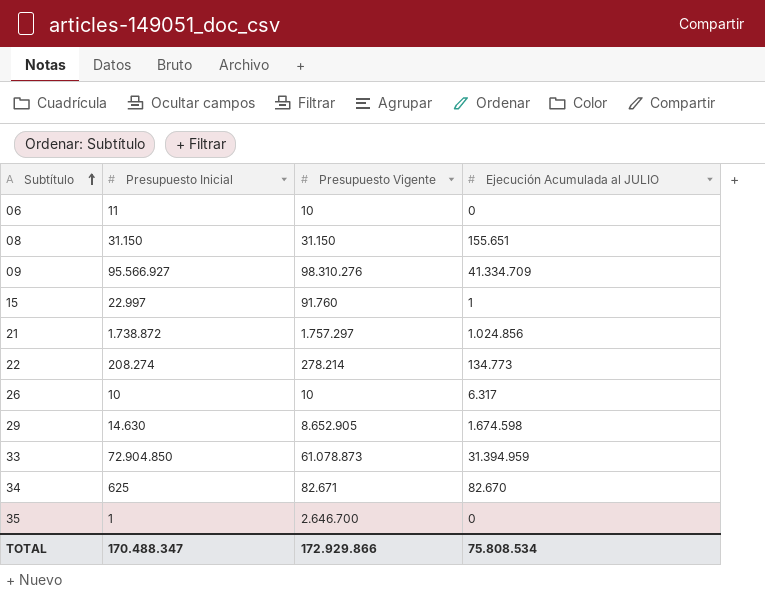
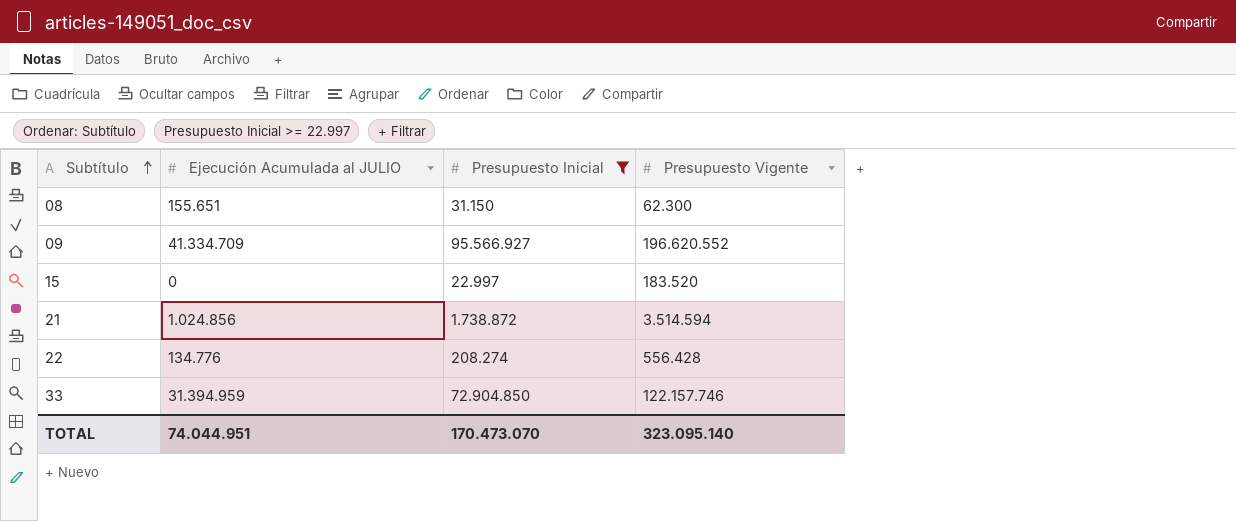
filter: none -> Presupuesto Inicial >= 22.997
column Ejecución Acumulada al JULIO | position: 4 -> 2
08 | Presupuesto Vigente: 31.150 -> 62.300
09 | Presupuesto Vigente: 98.310.276 -> 196.620.552
15 | Ejecución Acumulada al JULIO: 1 -> 0
15 | Presupuesto Vigente: 91.760 -> 183.520
21 | Presupuesto Vigente: 1.757.297 -> 3.514.594
22 | Ejecución Acumulada al JULIO: 134.773 -> 134.776
22 | Presupuesto Vigente: 278.214 -> 556.428
33 | Presupuesto Vigente: 61.078.873 -> 122.157.746
TOTAL | Ejecución Acumulada al JULIO: 75.808.534 -> 74.044.951
TOTAL | Presupuesto Inicial: 170.488.347 -> 170.473.070
TOTAL | Presupuesto Vigente: 172.929.866 -> 323.095.140

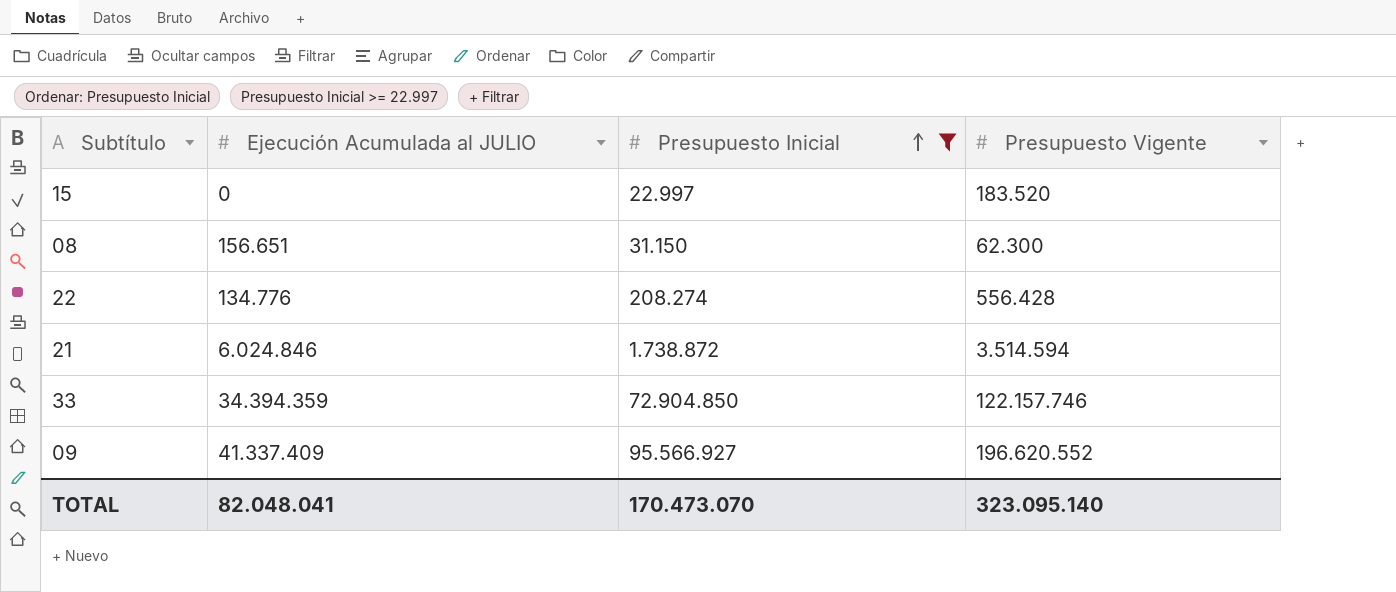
row order: Subtítulo ascending -> Presupuesto Inicial ascending
08 | Ejecución Acumulada al JULIO: 155.651 -> 156.651
21 | Ejecución Acumulada al JULIO: 1.024.856 -> 6.024.846
33 | Ejecución Acumulada al JULIO: 31.394.959 -> 34.394.359
09 | Ejecución Acumulada al JULIO: 41.334.709 -> 41.337.409
TOTAL | Ejecución Acumulada al JULIO: 74.044.951 -> 82.048.041

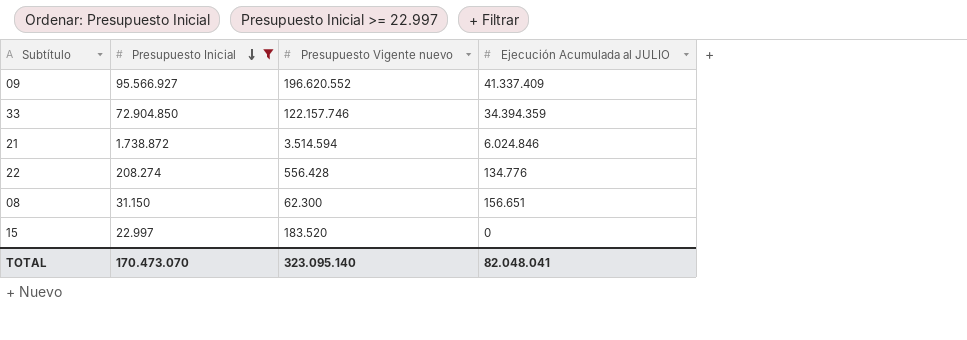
row order: Presupuesto Inicial ascending -> Presupuesto Inicial descending
column name: Presupuesto Vigente -> Presupuesto Vigente nuevo
column Ejecución Acumulada al JULIO | position: 2 -> 4

